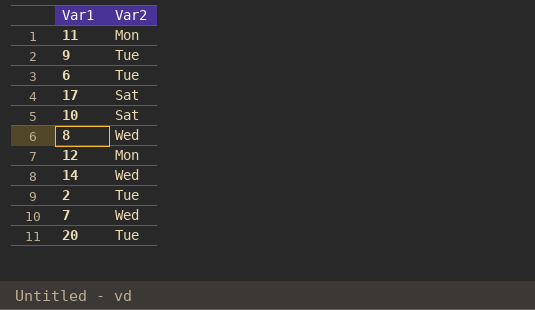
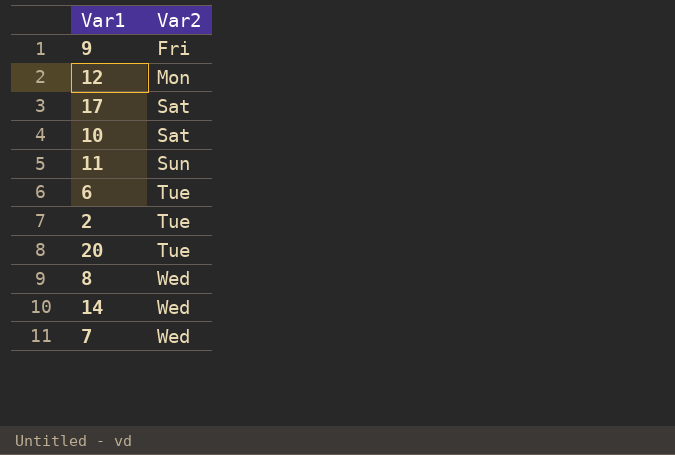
row order: none -> Var2 ascending
9 | Var2: Tue -> Fri
11 | Var2: Mon -> Sun

